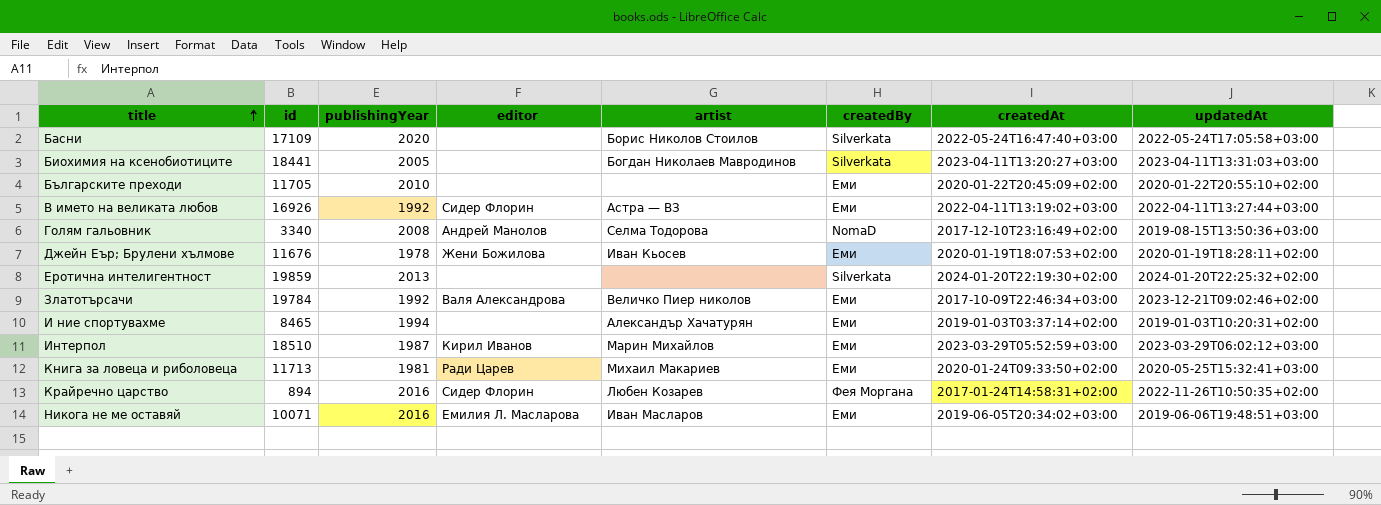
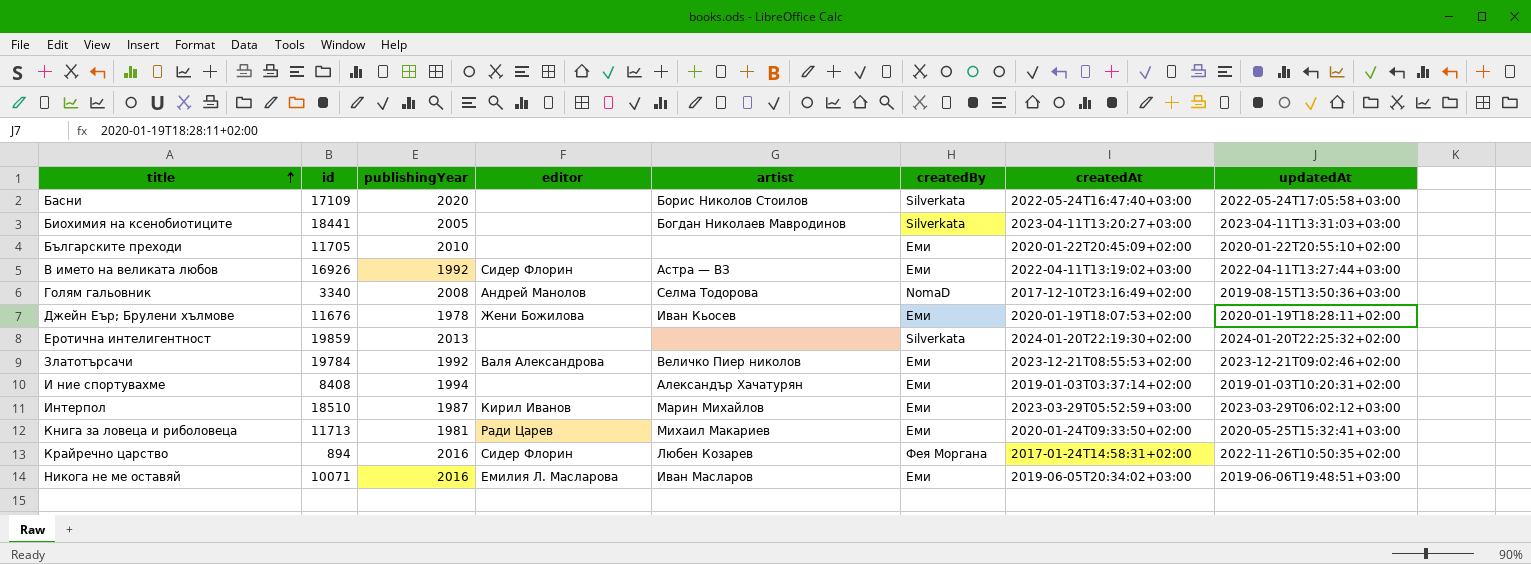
Златотърсачи | createdAt: 2017-10-09T22:46:34+03:00 -> 2023-12-21T08:55:53+02:00
И ние спортувахме | id: 8465 -> 8408

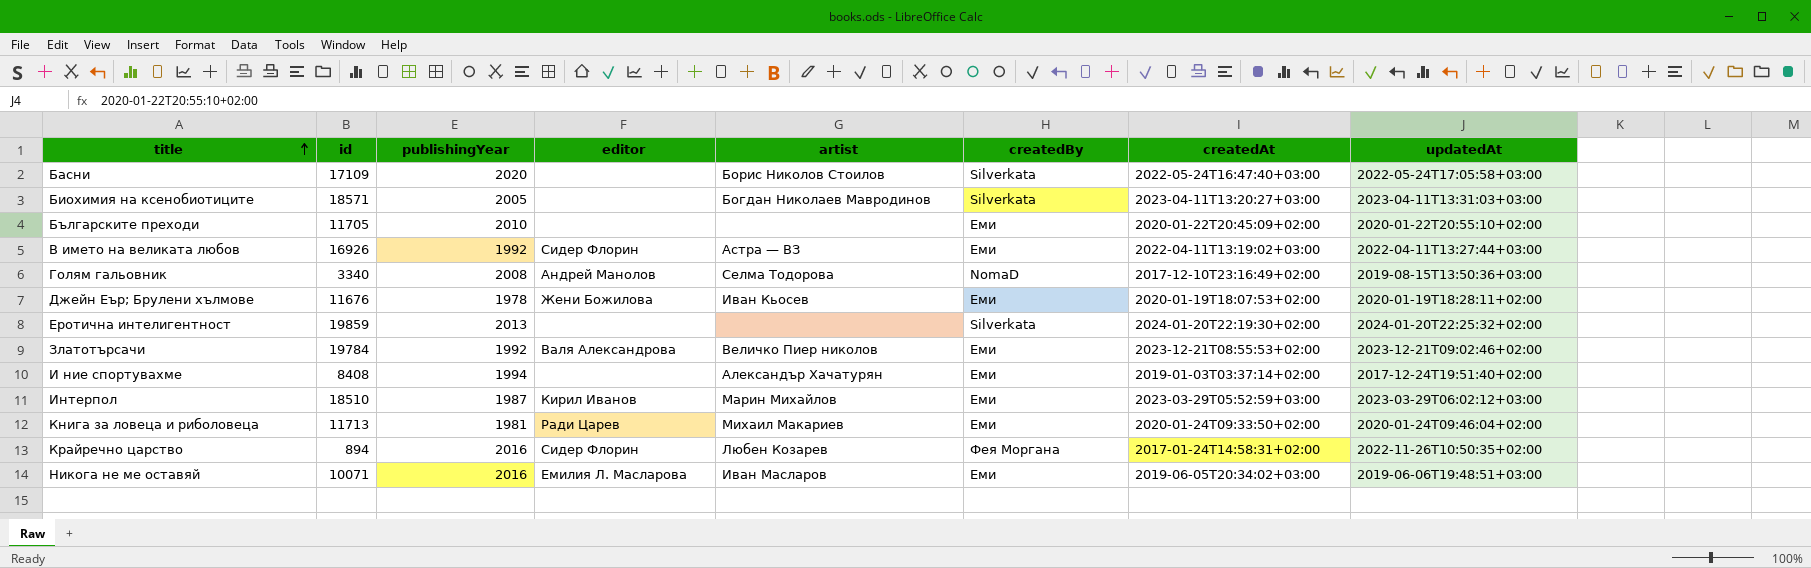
Биохимия на ксенобиотиците | id: 18441 -> 18571
И ние спортувахме | updatedAt: 2019-01-03T10:20:31+02:00 -> 2017-12-24T19:51:40+02:00
Книга за ловеца и риболовеца | updatedAt: 2020-05-25T15:32:41+03:00 -> 2020-01-24T09:46:04+02:00

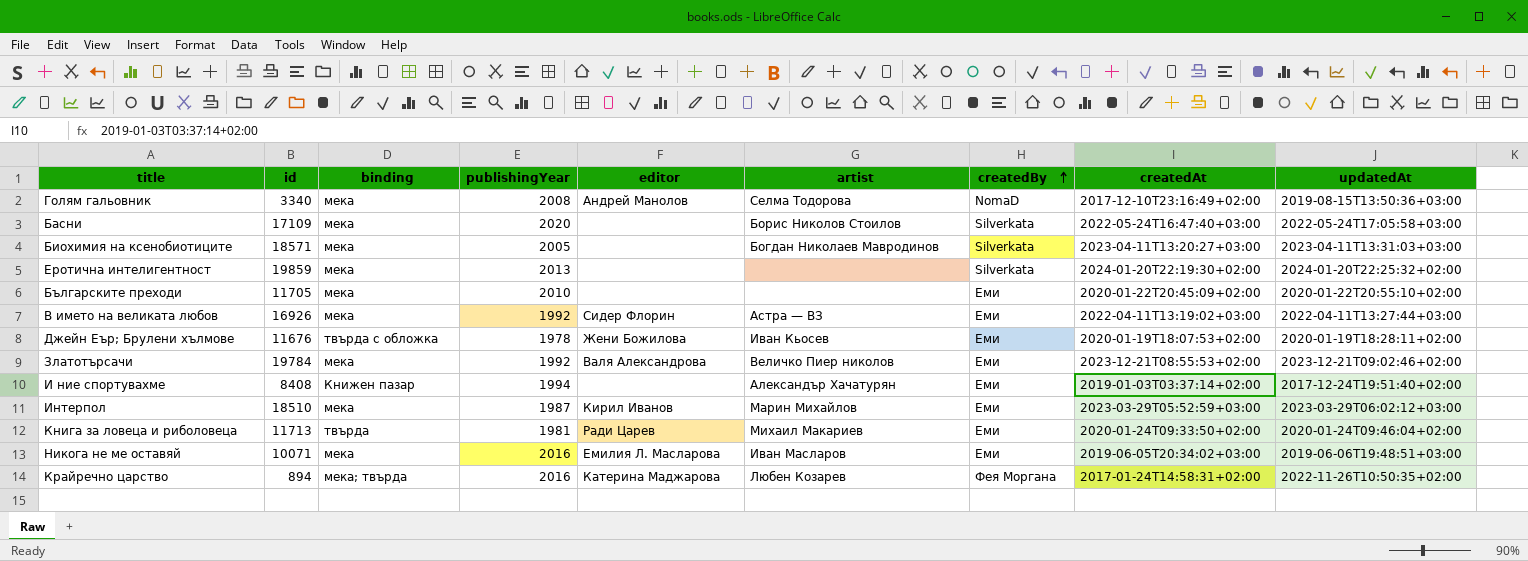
row order: title ascending -> createdBy ascending
column binding | position: none -> 3
Крайречно царство | editor: Сидер Флорин -> Катерина Маджарова

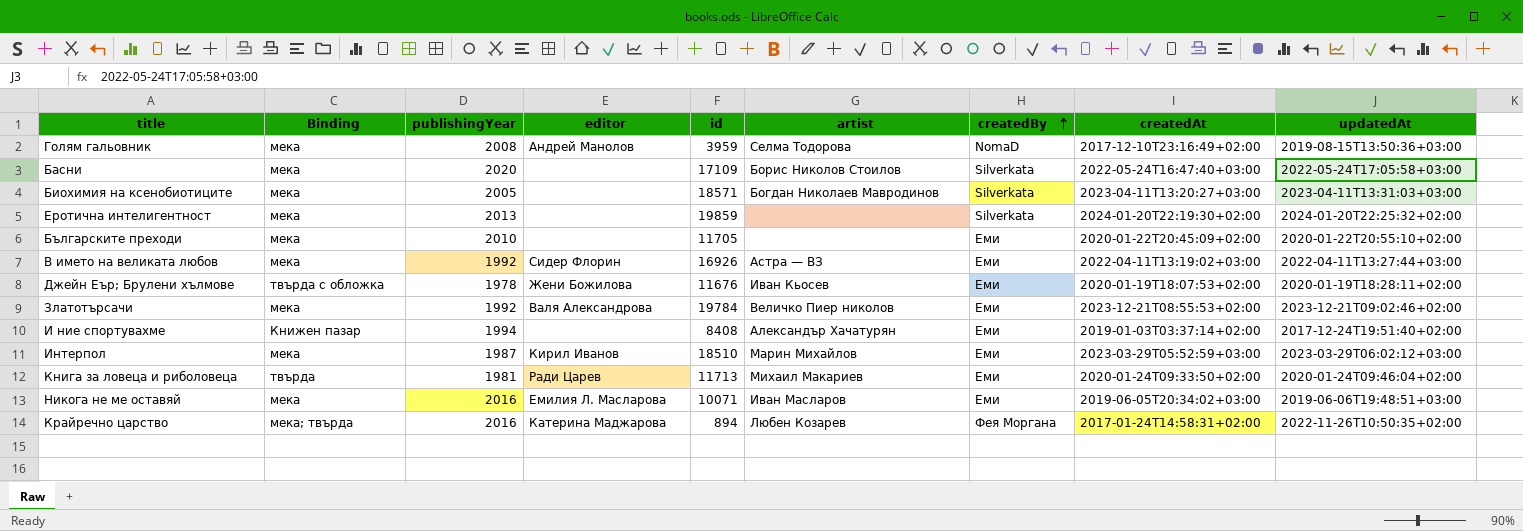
column name: binding -> Binding
column id | position: 2 -> 5
Голям гальовник | id: 3340 -> 3959

